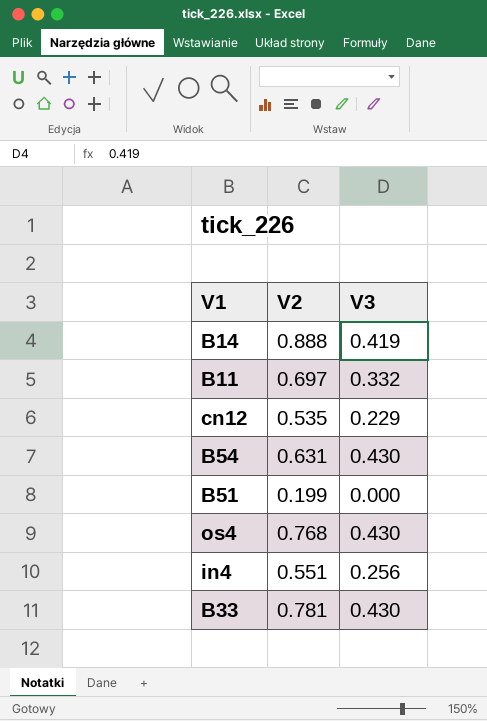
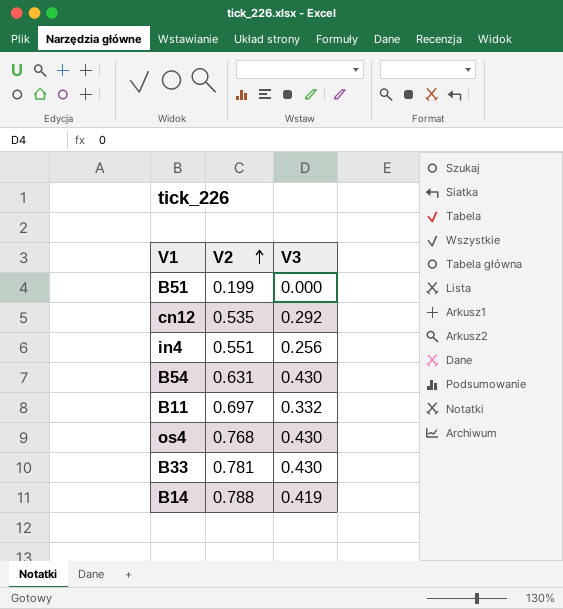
row order: none -> V2 ascending
cn12 | V3: 0.229 -> 0.292
B14 | V2: 0.888 -> 0.788

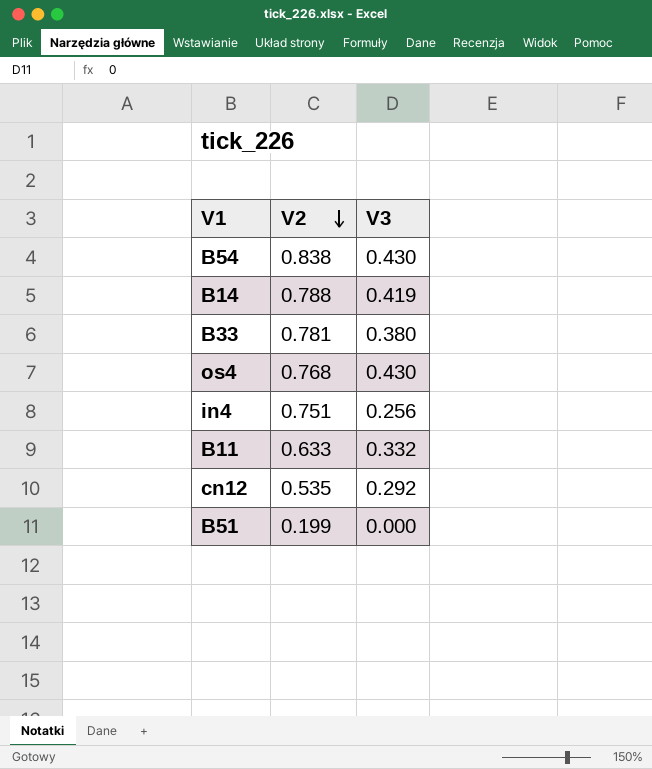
row order: V2 ascending -> V2 descending
B54 | V2: 0.631 -> 0.838
B33 | V3: 0.430 -> 0.380
in4 | V2: 0.551 -> 0.751
B11 | V2: 0.697 -> 0.633

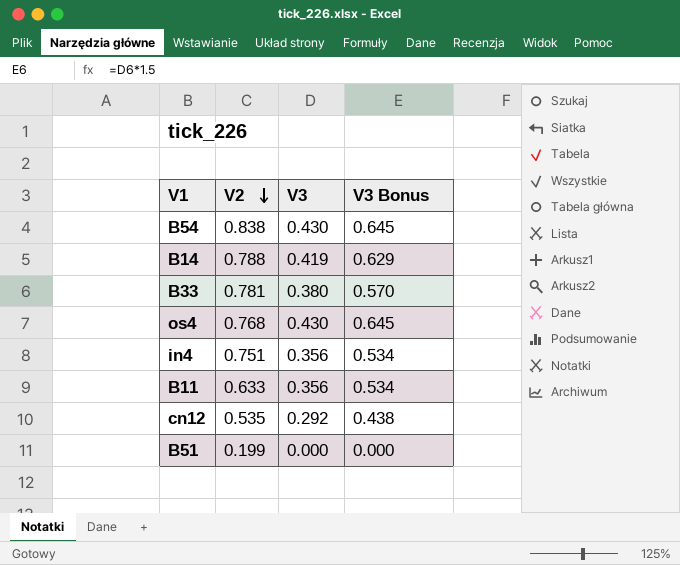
column V3 Bonus | formula: none -> [V3] * 1.5
in4 | V3: 0.256 -> 0.356
B11 | V3: 0.332 -> 0.356

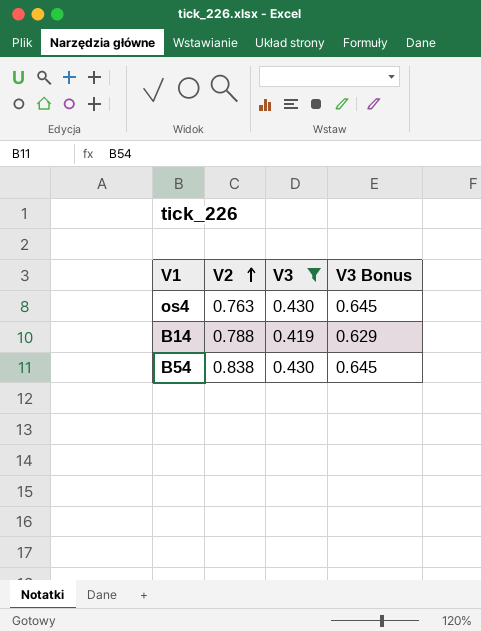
filter: none -> V3 >= 0.419
row order: V2 descending -> V2 ascending
os4 | V2: 0.768 -> 0.763

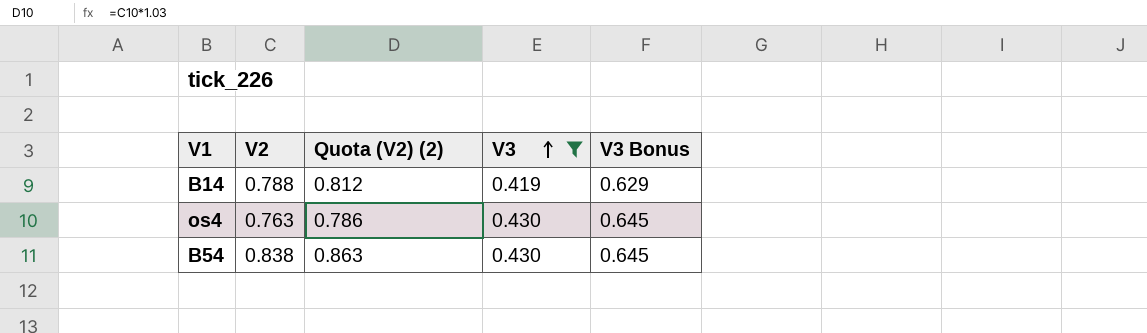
row order: V2 ascending -> V3 ascending
column Quota (V2) (2) | formula: none -> [V2] * 1.03

